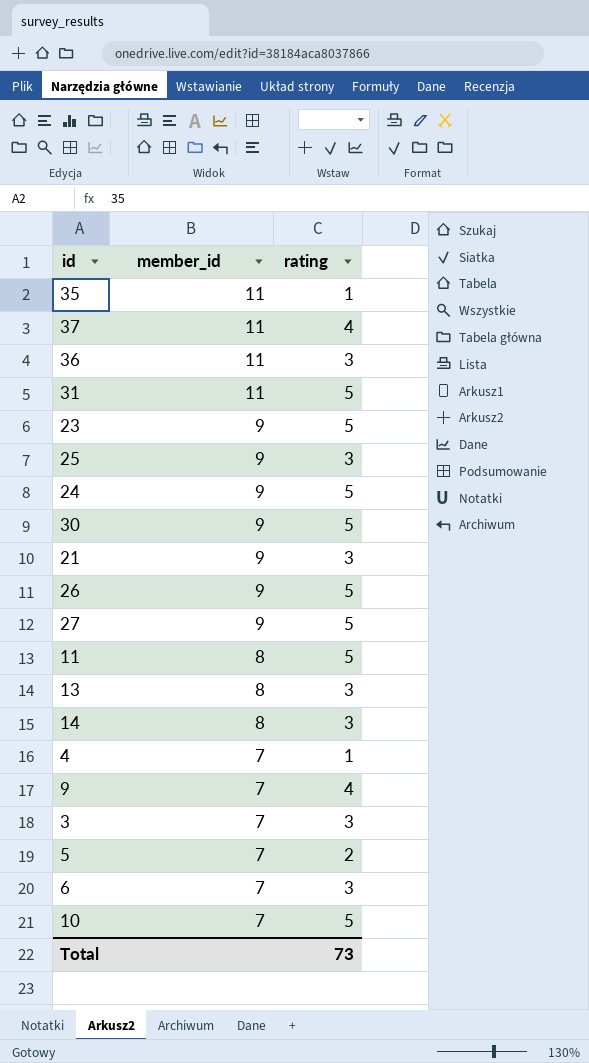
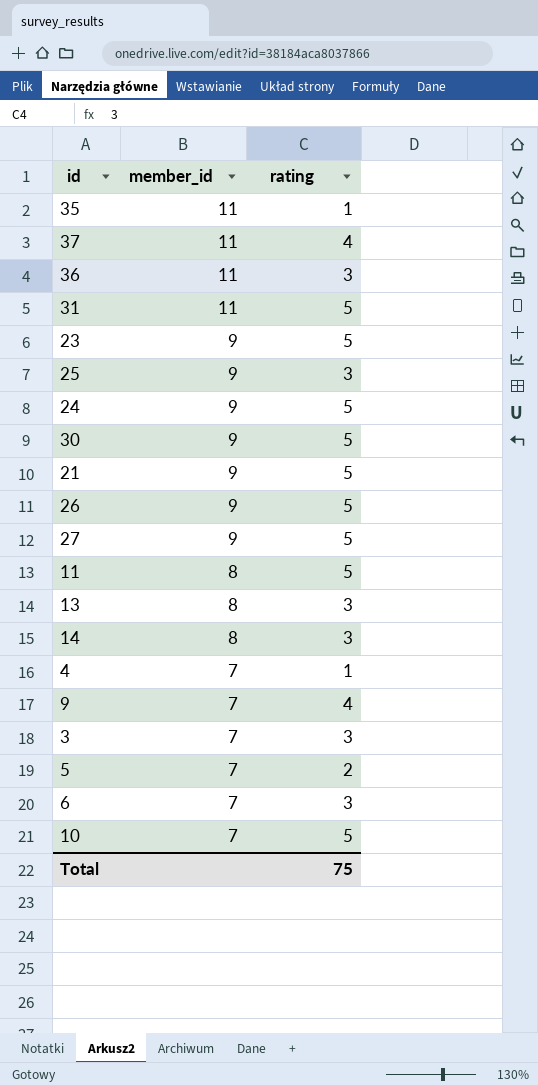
21 | rating: 3 -> 5
Total | rating: 73 -> 75

